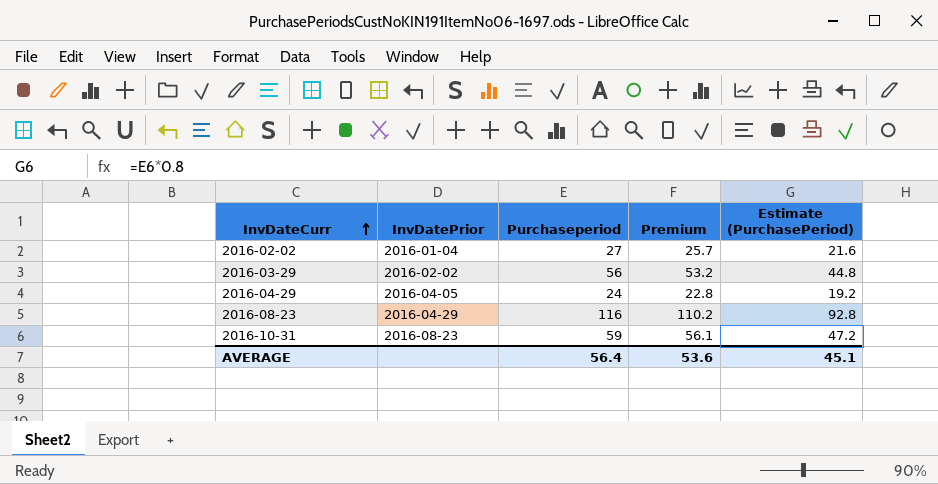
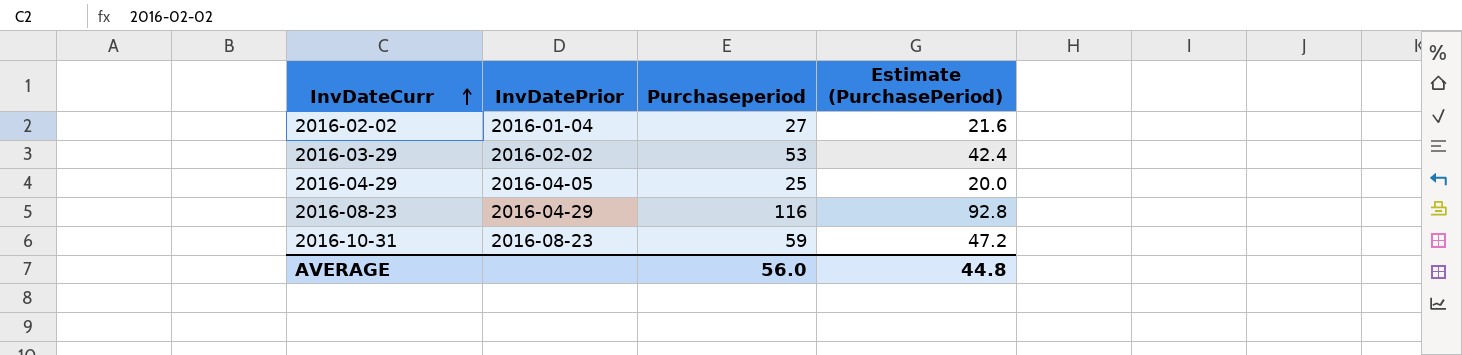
column Premium | formula: [Purchaseperiod] * 0.95 -> none
2016-03-29 | Purchaseperiod: 56 -> 53
2016-03-29 | Estimate (PurchasePeriod): 44.8 -> 42.4
2016-04-29 | Purchaseperiod: 24 -> 25
2016-04-29 | Estimate (PurchasePeriod): 19.2 -> 20.0
AVERAGE | Purchaseperiod: 56.4 -> 56.0
AVERAGE | Estimate (PurchasePeriod): 45.1 -> 44.8

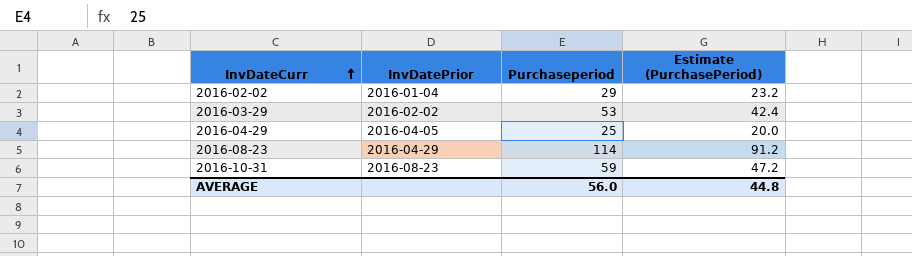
2016-02-02 | Purchaseperiod: 27 -> 29
2016-02-02 | Estimate (PurchasePeriod): 21.6 -> 23.2
2016-08-23 | Purchaseperiod: 116 -> 114
2016-08-23 | Estimate (PurchasePeriod): 92.8 -> 91.2

